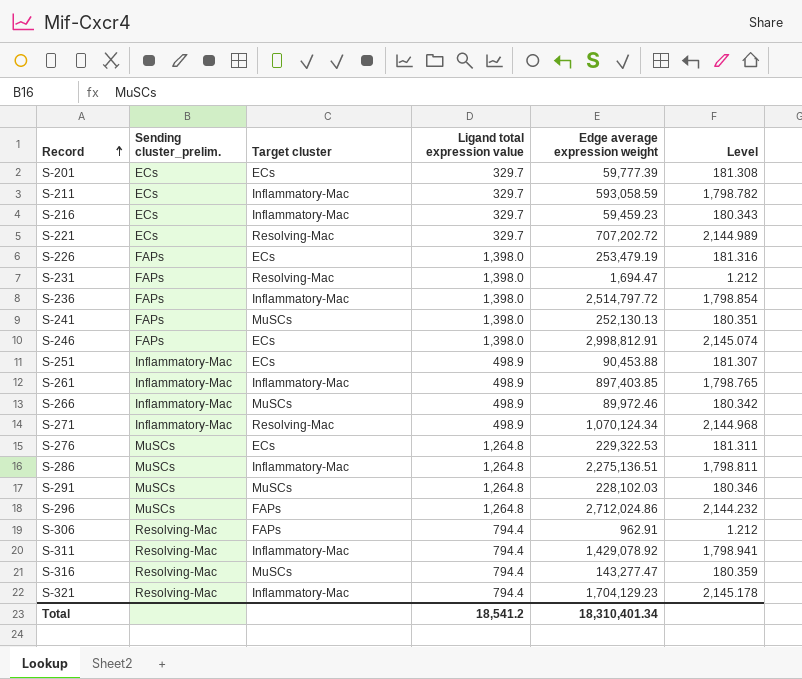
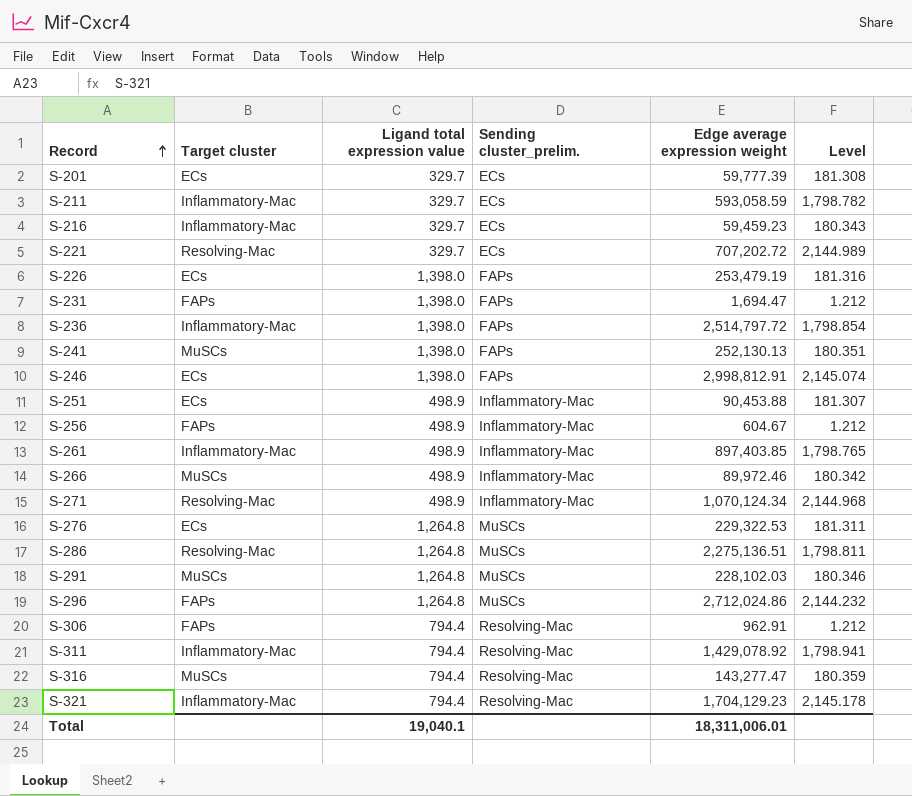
column Sending cluster_prelim. | position: 2 -> 4
S-231 | Target cluster: Resolving-Mac -> FAPs
row S-256: none -> FAPs | 498.9 | Inflammatory-Mac | 604.67 | 1.212
S-286 | Target cluster: Inflammatory-Mac -> Resolving-Mac
Total | Ligand total expression value: 18,541.2 -> 19,040.1
Total | Edge average expression weight: 18,310,401.34 -> 18,311,006.01

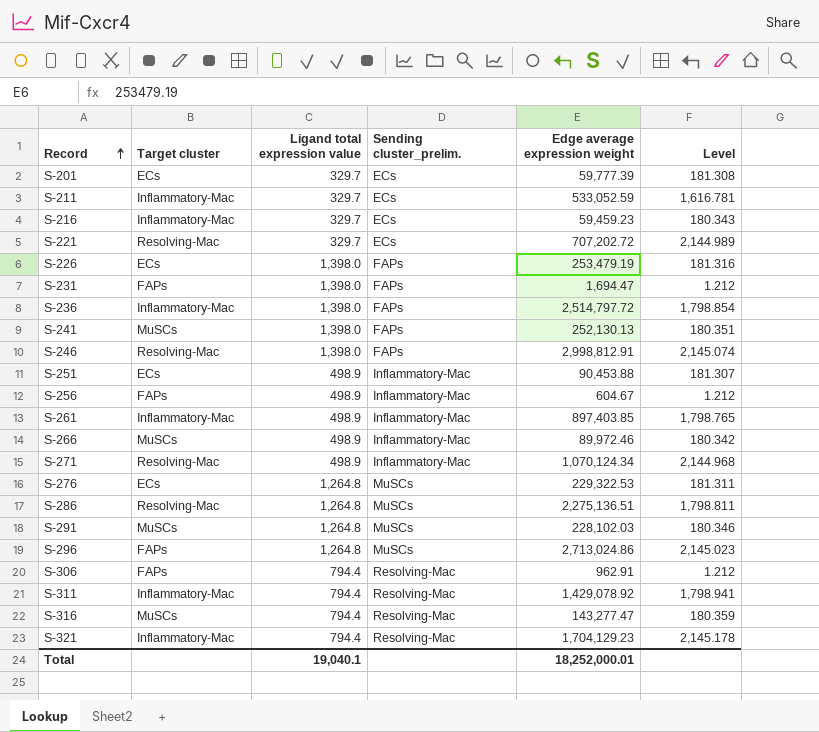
S-211 | Edge average expression weight: 593,058.59 -> 533,052.59
S-211 | Level: 1,798.782 -> 1,616.781
S-246 | Target cluster: ECs -> Resolving-Mac
S-296 | Edge average expression weight: 2,712,024.86 -> 2,713,024.86
S-296 | Level: 2,144.232 -> 2,145.023
Total | Edge average expression weight: 18,311,006.01 -> 18,252,000.01

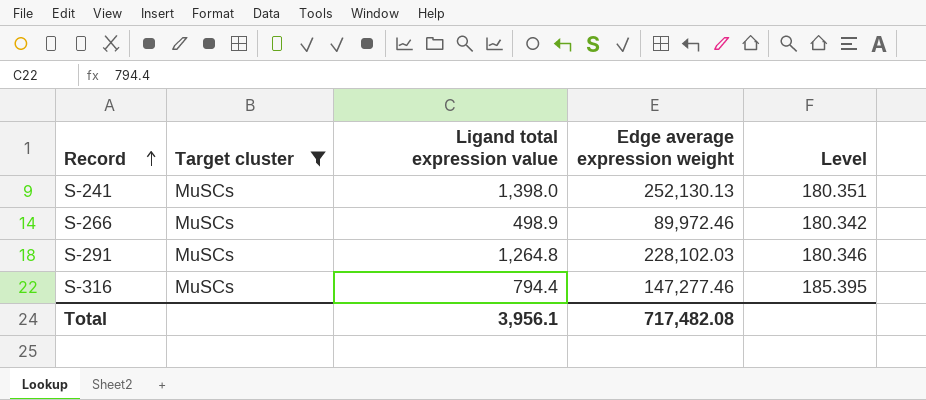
filter: none -> Target cluster = MuSCs
column Sending cluster_prelim. | position: 4 -> none
S-316 | Edge average expression weight: 143,277.47 -> 147,277.46
S-316 | Level: 180.359 -> 185.395
Total | Ligand total expression value: 19,040.1 -> 3,956.1
Total | Edge average expression weight: 18,252,000.01 -> 717,482.08

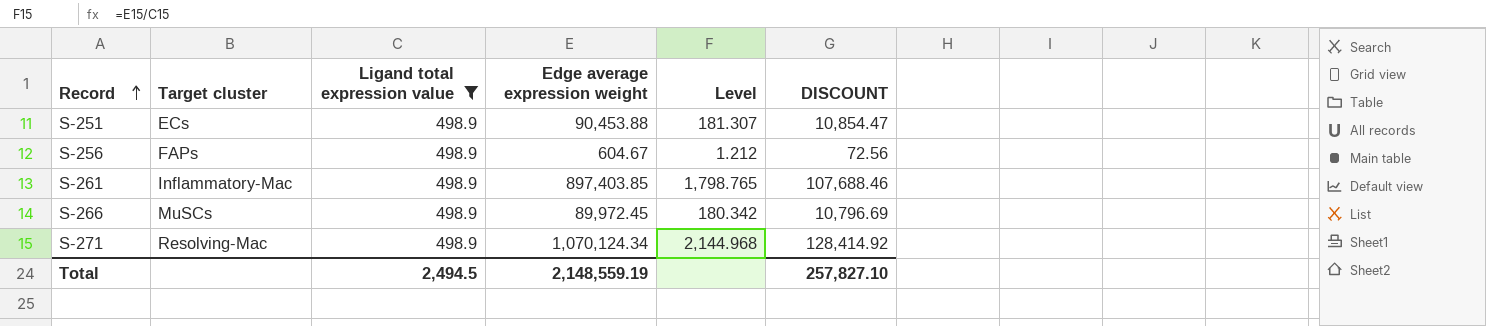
filter: Target cluster = MuSCs -> Ligand total expression value = 498.9
column DISCOUNT | formula: none -> [Edge average expression weight] * 0.12
S-266 | Edge average expression weight: 89,972.46 -> 89,972.45
Total | Ligand total expression value: 3,956.1 -> 2,494.5
Total | Edge average expression weight: 717,482.08 -> 2,148,559.19

